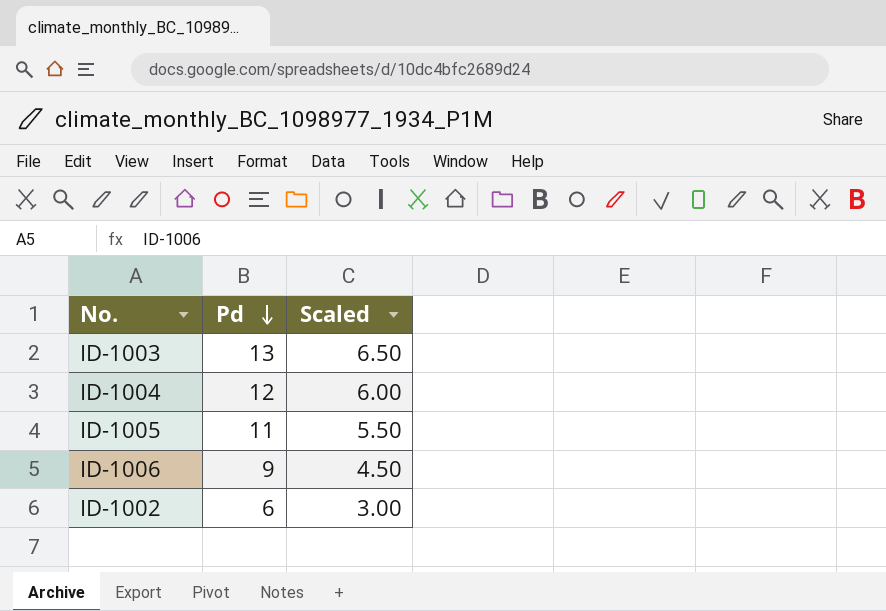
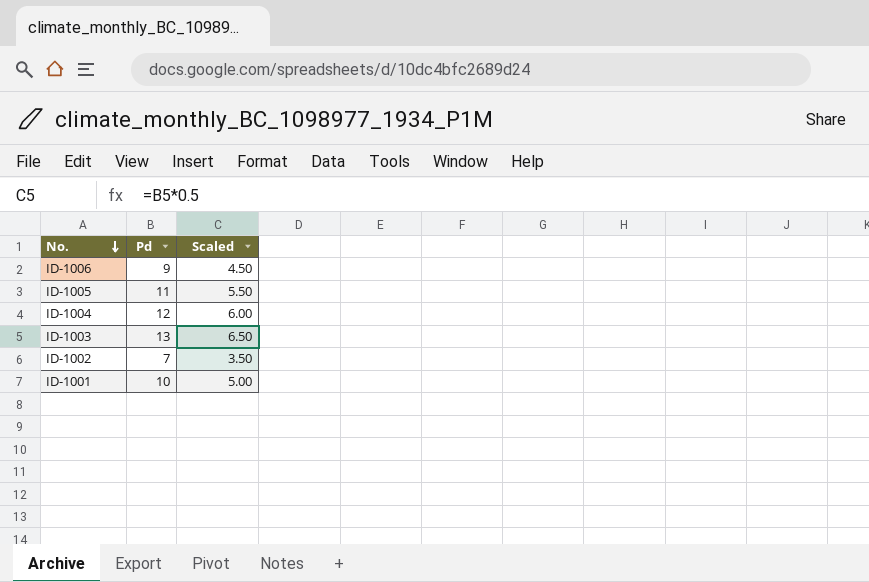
row order: Pd descending -> No. descending
ID-1002 | Pd: 6 -> 7
ID-1002 | Scaled: 3.00 -> 3.50
row ID-1001: none -> 10 | 5.00

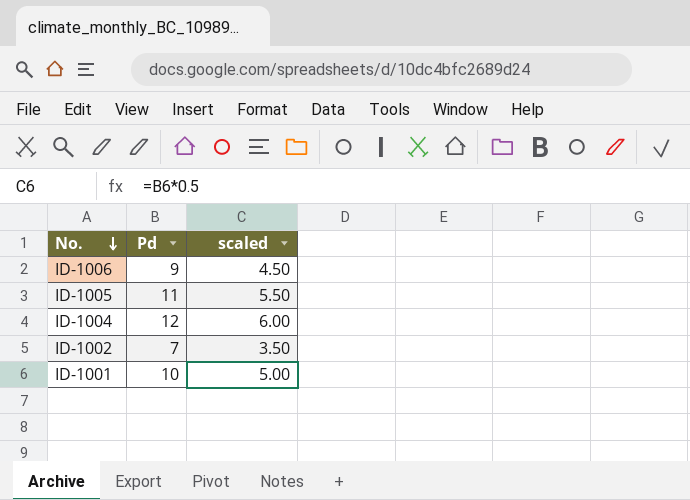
column name: Scaled -> scaled
row ID-1003: 13 | 6.50 -> none

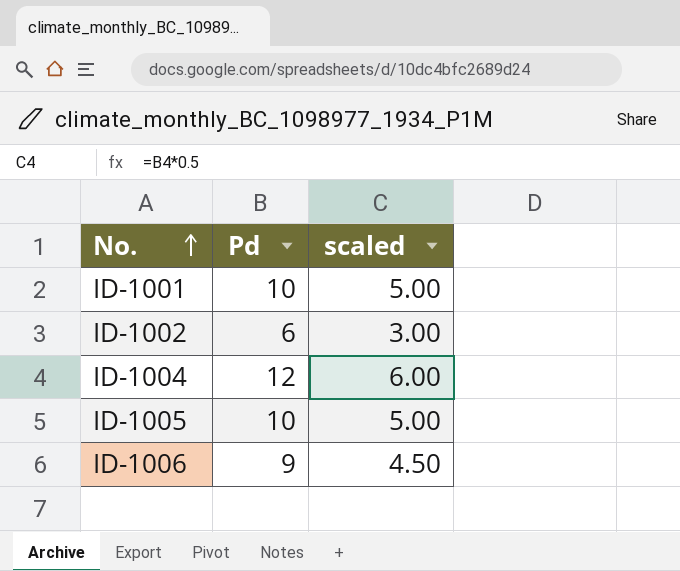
row order: No. descending -> No. ascending
ID-1002 | Pd: 7 -> 6
ID-1002 | scaled: 3.50 -> 3.00
ID-1005 | Pd: 11 -> 10
ID-1005 | scaled: 5.50 -> 5.00

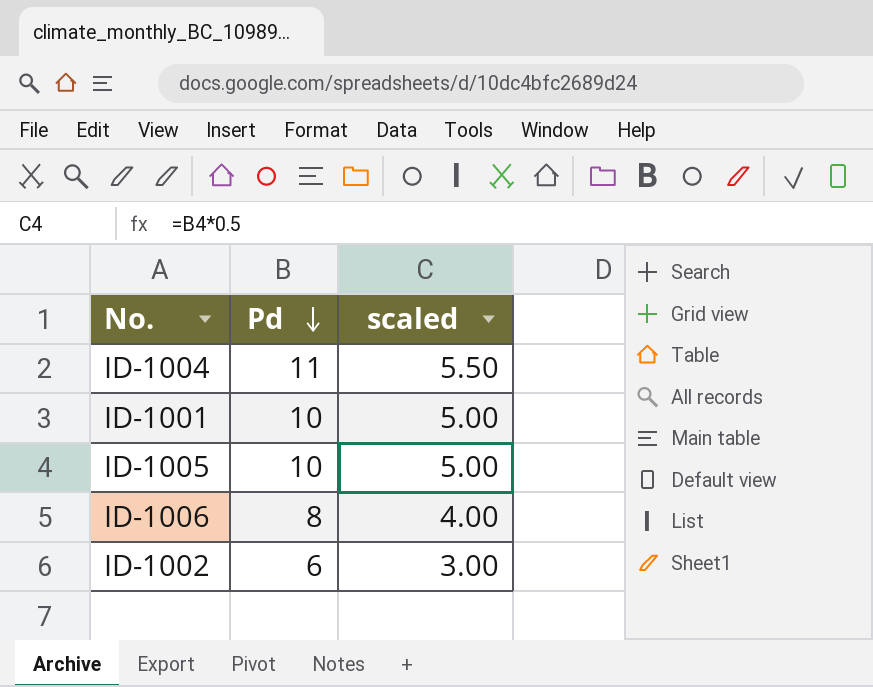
row order: No. ascending -> Pd descending
ID-1004 | Pd: 12 -> 11
ID-1004 | scaled: 6.00 -> 5.50
ID-1006 | Pd: 9 -> 8
ID-1006 | scaled: 4.50 -> 4.00

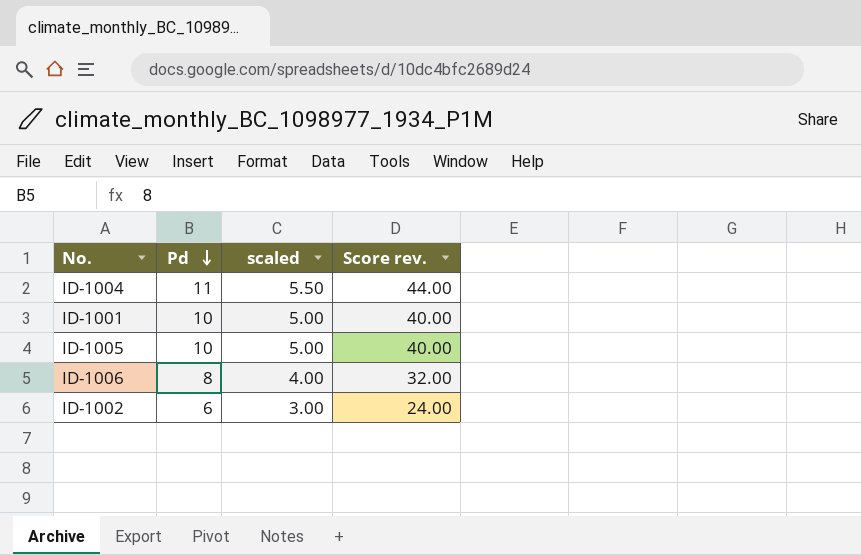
column Score rev. | formula: none -> [Pd] * 4

